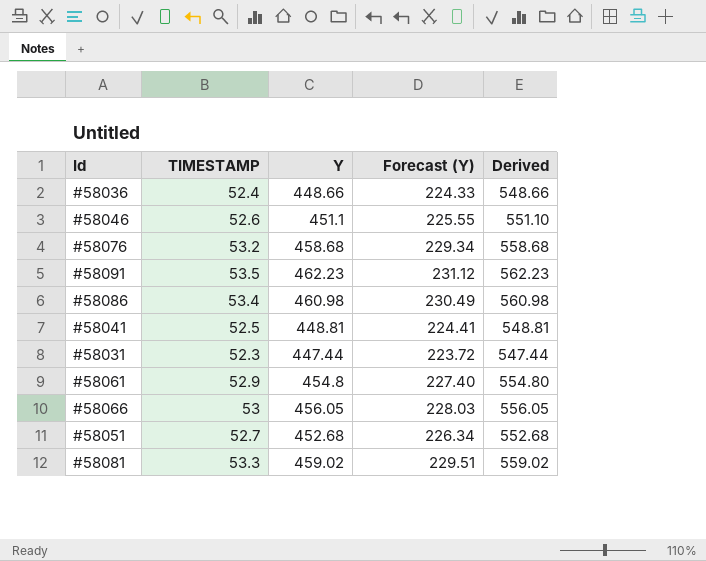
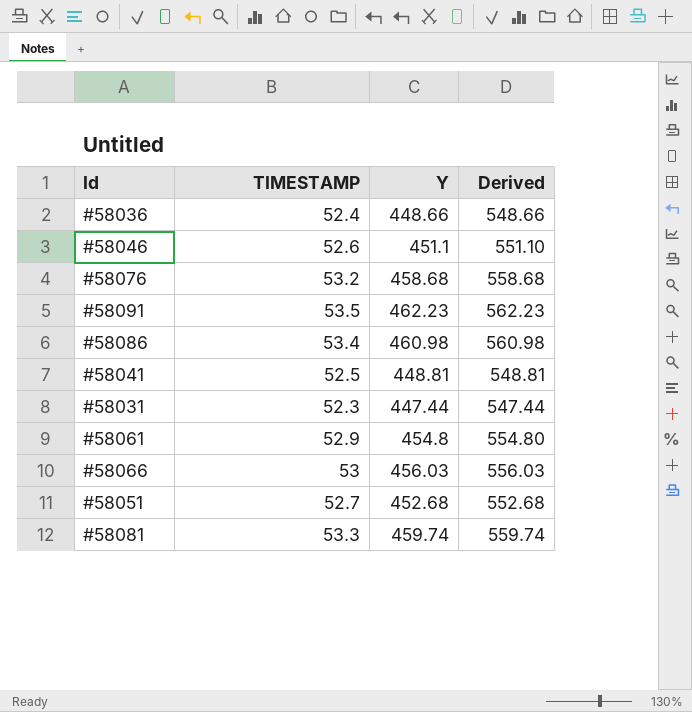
column Forecast (Y) | formula: [Y] * 0.5 -> none
#58066 | Y: 456.05 -> 456.03
#58066 | Derived: 556.05 -> 556.03
#58081 | Y: 459.02 -> 459.74
#58081 | Derived: 559.02 -> 559.74

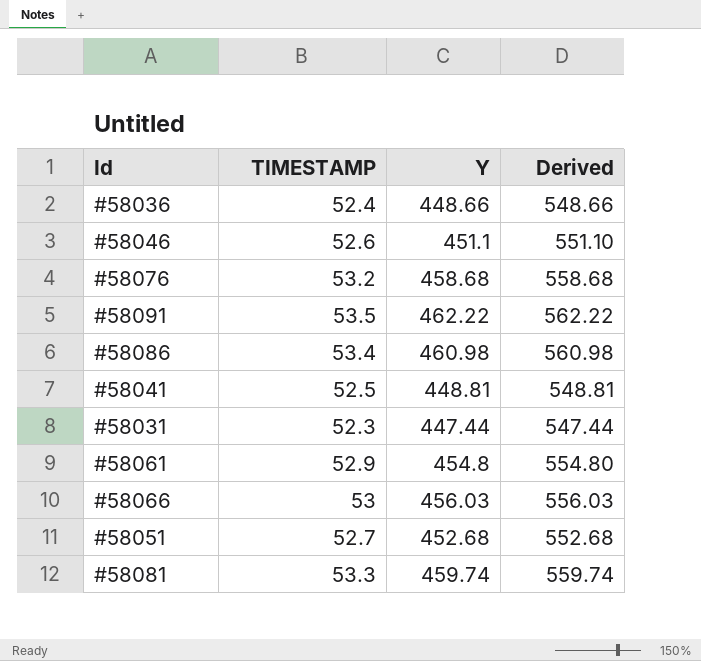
#58091 | Y: 462.23 -> 462.22
#58091 | Derived: 562.23 -> 562.22

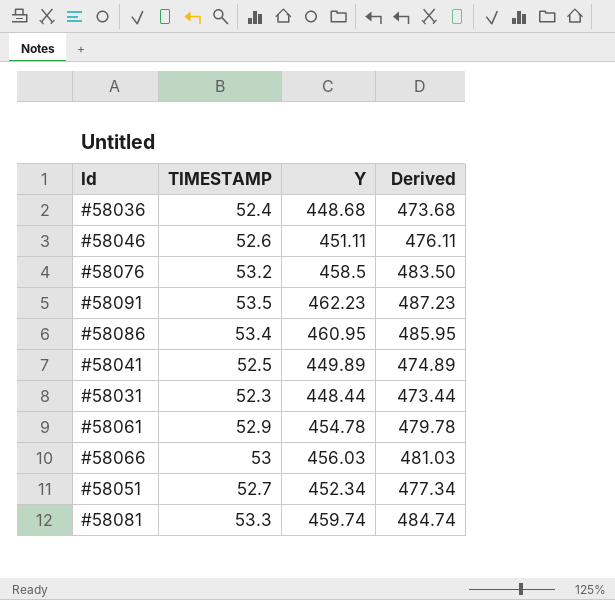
column Derived | formula: [Y] + 100 -> [Y] + 25
#58036 | Y: 448.66 -> 448.68
#58046 | Y: 451.1 -> 451.11
#58076 | Y: 458.68 -> 458.5
#58091 | Y: 462.22 -> 462.23
#58086 | Y: 460.98 -> 460.95
#58041 | Y: 448.81 -> 449.89
#58031 | Y: 447.44 -> 448.44
#58061 | Y: 454.8 -> 454.78
#58051 | Y: 452.68 -> 452.34

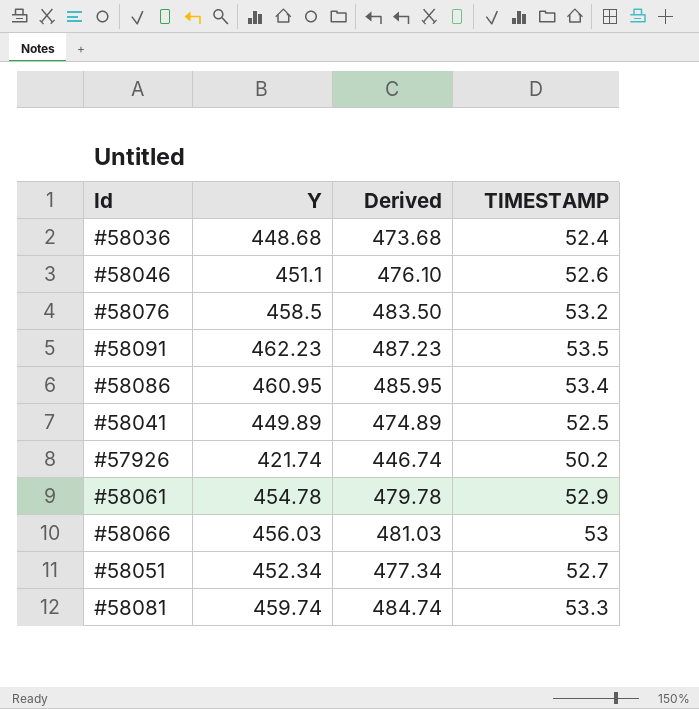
column TIMESTAMP | position: 2 -> 4
row #58031: 52.3 | 448.44 | 473.44 -> none
#58046 | Y: 451.11 -> 451.1
#58046 | Derived: 476.11 -> 476.10
row #57926: none -> 421.74 | 446.74 | 50.2

